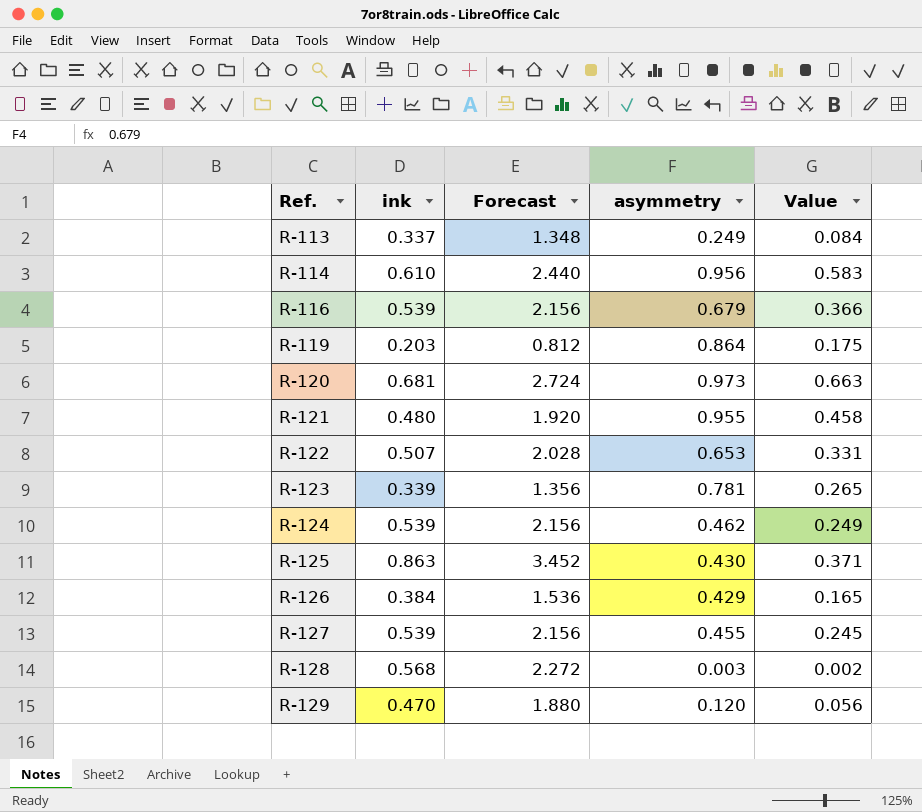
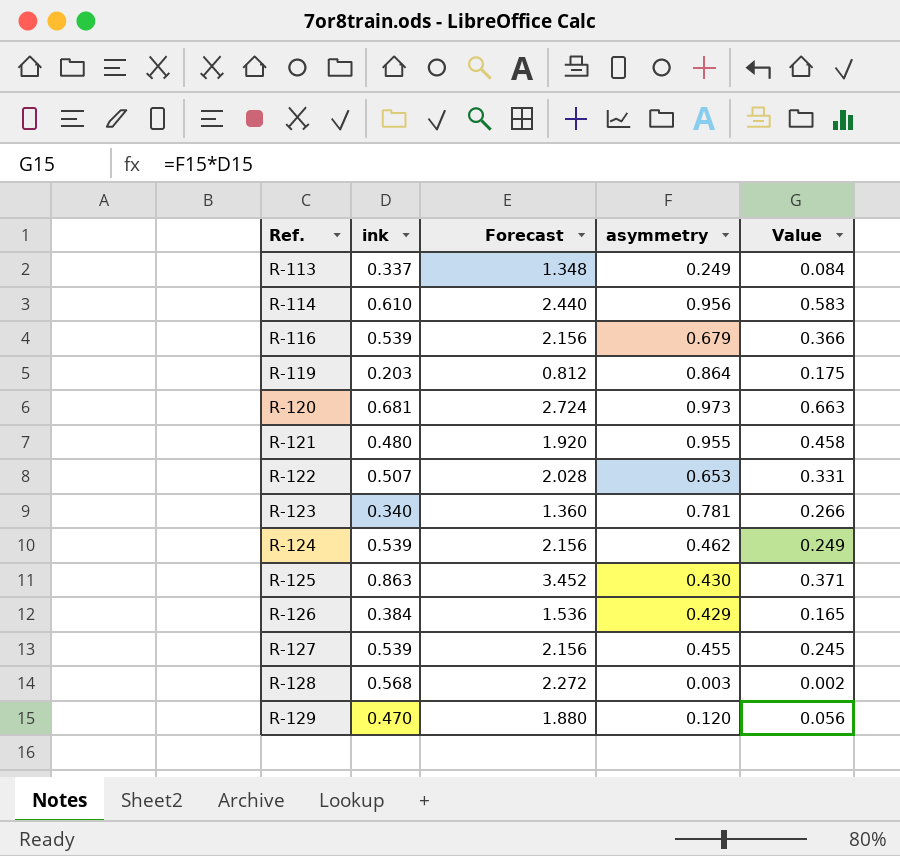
R-123 | ink: 0.339 -> 0.340
R-123 | Forecast: 1.356 -> 1.360
R-123 | Value: 0.265 -> 0.266

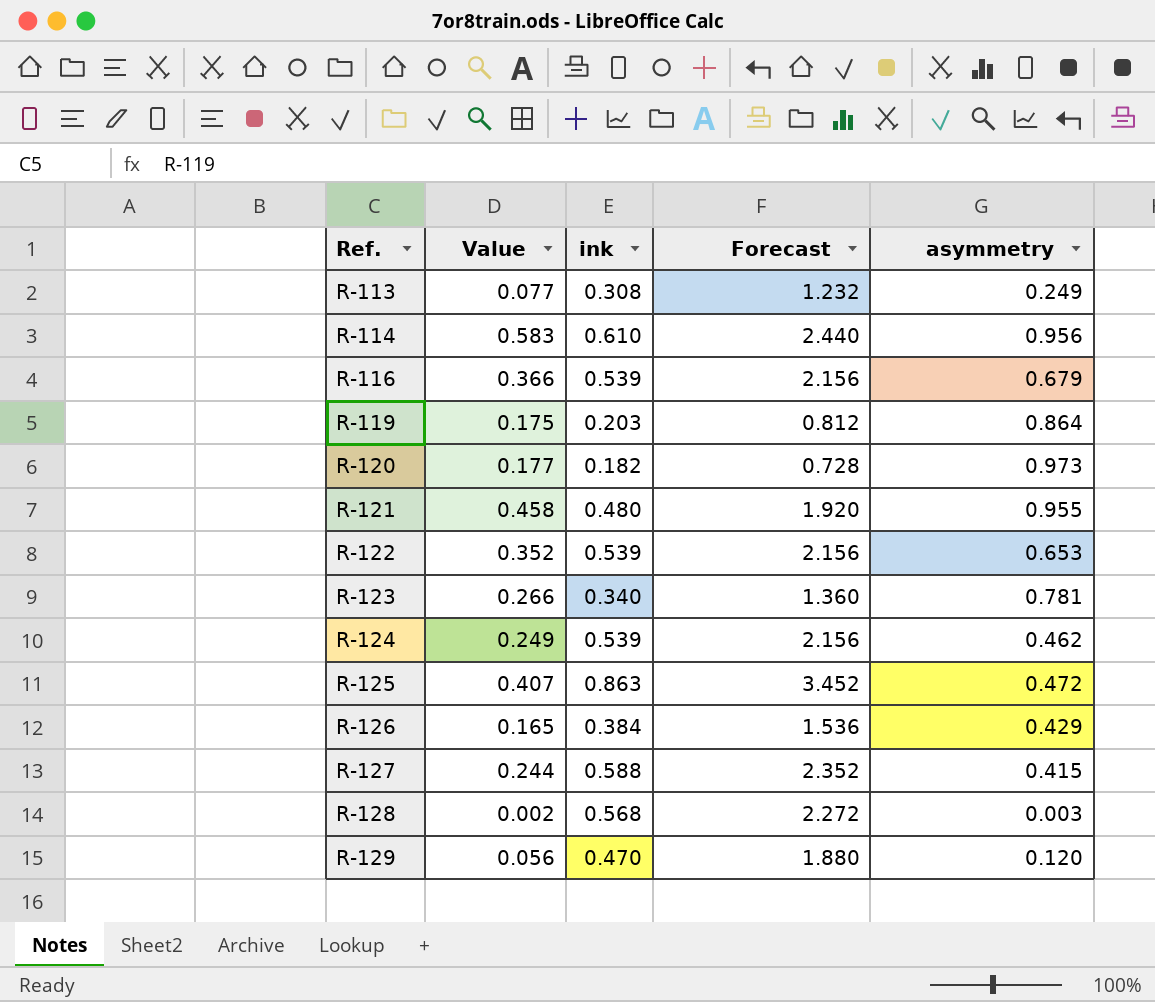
column Value | position: 5 -> 2
R-113 | Value: 0.084 -> 0.077
R-113 | ink: 0.337 -> 0.308
R-113 | Forecast: 1.348 -> 1.232
R-120 | Value: 0.663 -> 0.177
R-120 | ink: 0.681 -> 0.182
R-120 | Forecast: 2.724 -> 0.728
R-122 | Value: 0.331 -> 0.352
R-122 | ink: 0.507 -> 0.539
R-122 | Forecast: 2.028 -> 2.156
R-125 | Value: 0.371 -> 0.407
R-125 | asymmetry: 0.430 -> 0.472
R-127 | Value: 0.245 -> 0.244
R-127 | ink: 0.539 -> 0.588
R-127 | Forecast: 2.156 -> 2.352
R-127 | asymmetry: 0.455 -> 0.415

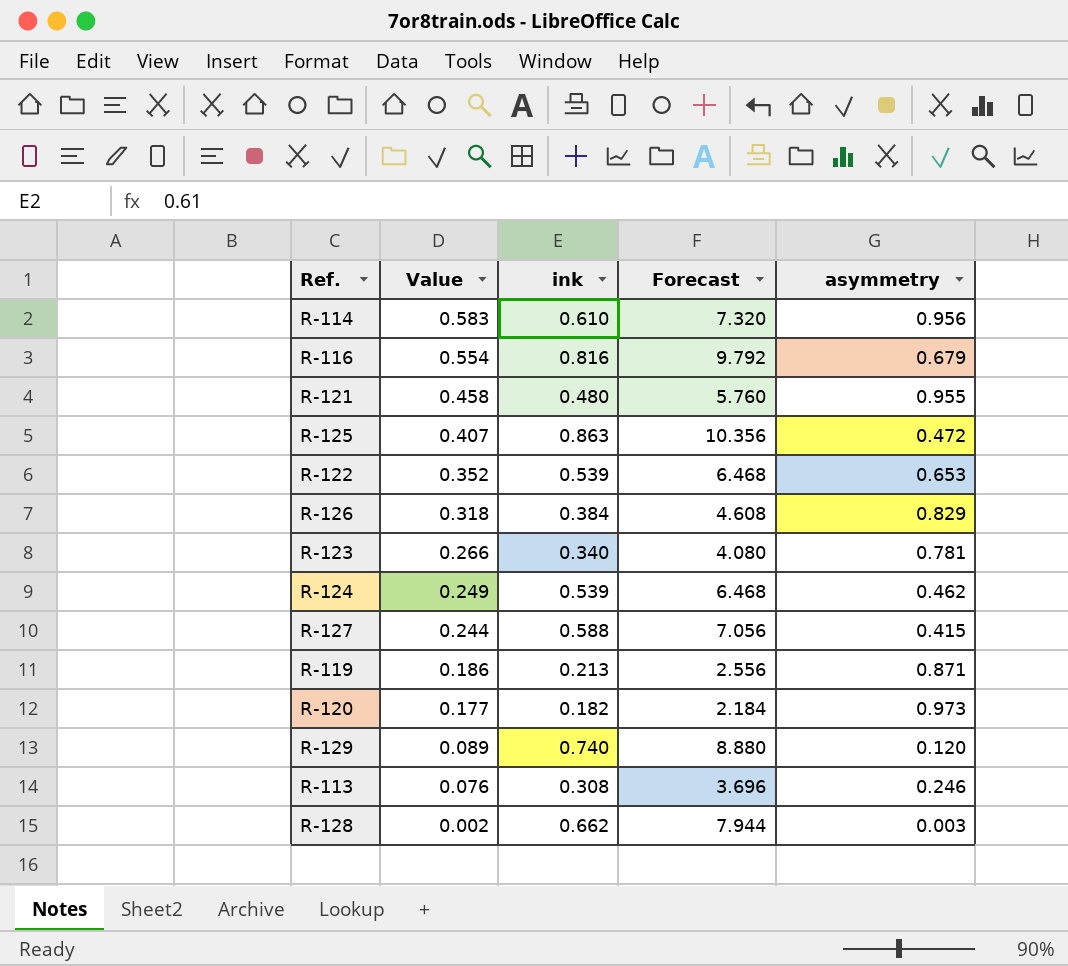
row order: Ref. ascending -> Value descending
column Forecast | formula: [ink] * 4 -> [ink] * 12
R-116 | Value: 0.366 -> 0.554
R-116 | ink: 0.539 -> 0.816
R-126 | Value: 0.165 -> 0.318
R-126 | asymmetry: 0.429 -> 0.829
R-119 | Value: 0.175 -> 0.186
R-119 | ink: 0.203 -> 0.213
R-119 | asymmetry: 0.864 -> 0.871
R-129 | Value: 0.056 -> 0.089
R-129 | ink: 0.470 -> 0.740
R-113 | Value: 0.077 -> 0.076
R-113 | asymmetry: 0.249 -> 0.246
R-128 | ink: 0.568 -> 0.662

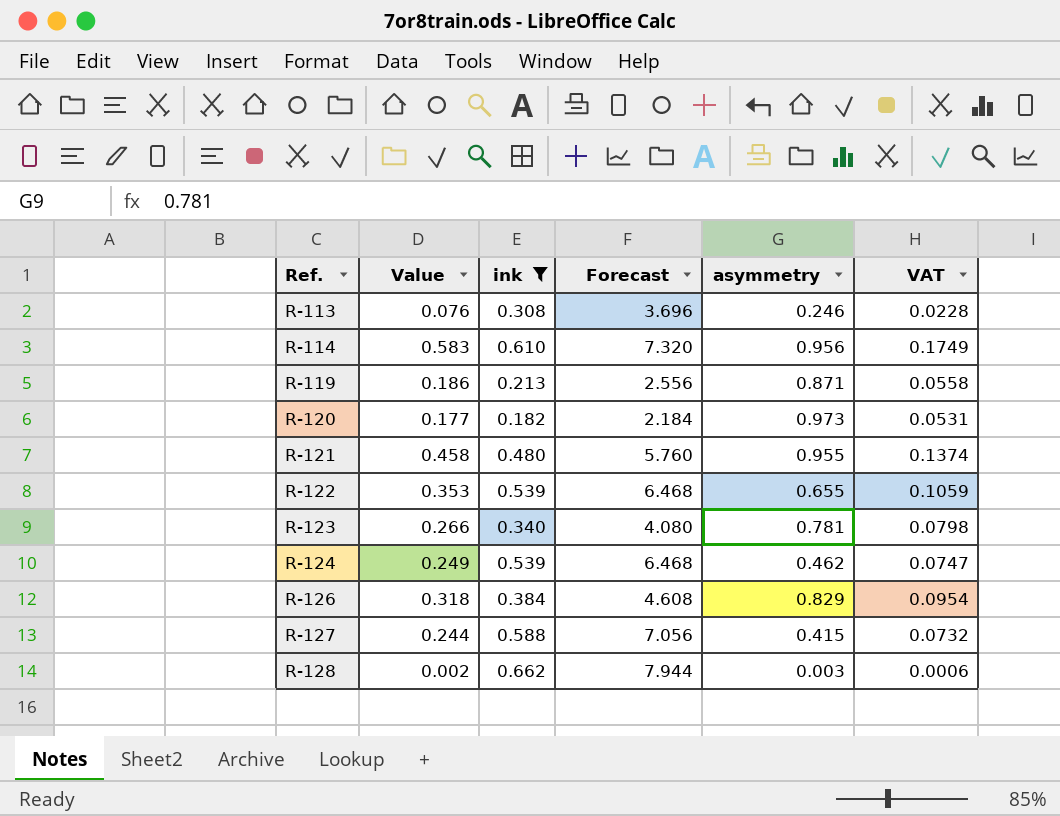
filter: none -> ink <= 0.662
row order: Value descending -> Ref. ascending
column VAT | formula: none -> [Value] * 0.3
R-122 | Value: 0.352 -> 0.353
R-122 | asymmetry: 0.653 -> 0.655

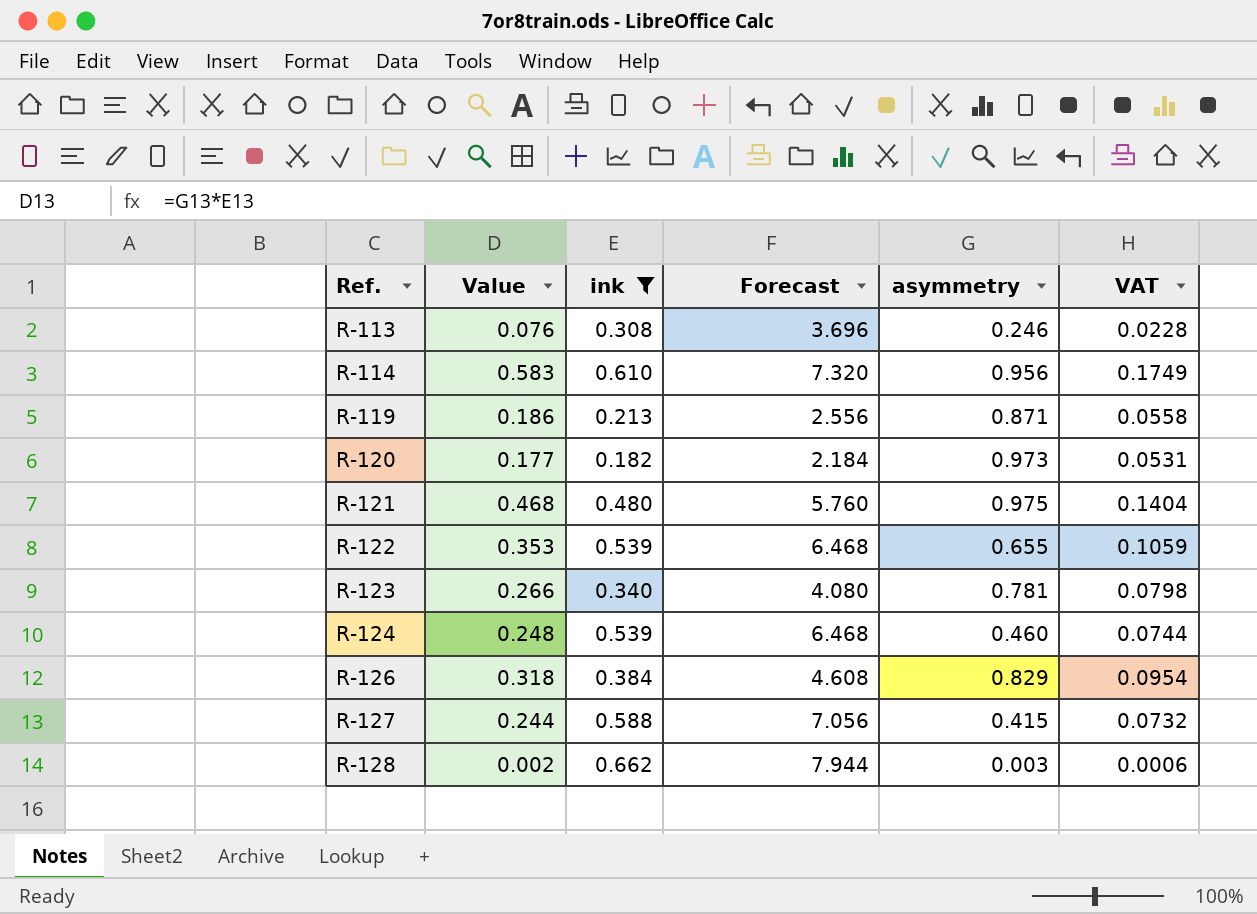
R-121 | Value: 0.458 -> 0.468
R-121 | asymmetry: 0.955 -> 0.975
R-121 | VAT: 0.1374 -> 0.1404
R-124 | Value: 0.249 -> 0.248
R-124 | asymmetry: 0.462 -> 0.460
R-124 | VAT: 0.0747 -> 0.0744

